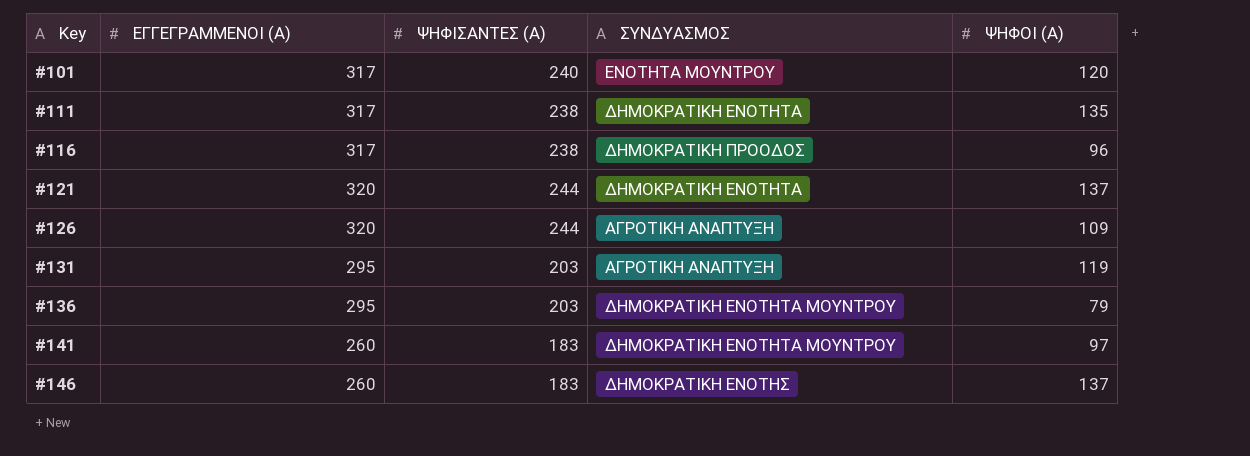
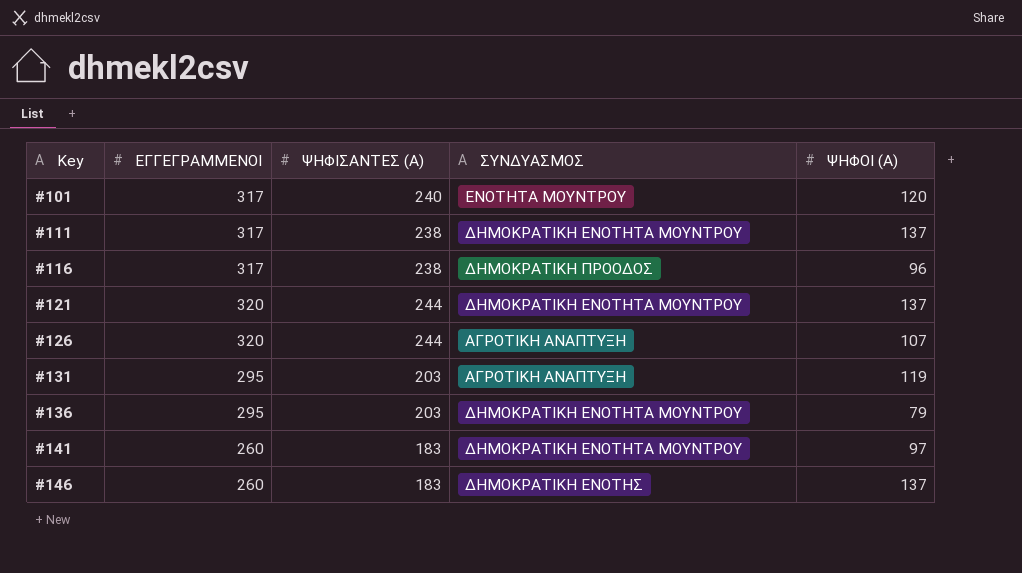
column name: ΕΓΓΕΓΡΑΜΜΕΝΟΙ (Α) -> ΕΓΓΕΓΡΑΜΜΕΝΟΙ
#111 | ΣΥΝΔΥΑΣΜΟΣ: ΔΗΜΟΚΡΑΤΙΚΗ ΕΝΟΤΗΤΑ -> ΔΗΜΟΚΡΑΤΙΚΗ ΕΝΟΤΗΤΑ ΜΟΥΝΤΡΟΥ
#111 | ΨΗΦΟΙ (Α): 135 -> 137
#121 | ΣΥΝΔΥΑΣΜΟΣ: ΔΗΜΟΚΡΑΤΙΚΗ ΕΝΟΤΗΤΑ -> ΔΗΜΟΚΡΑΤΙΚΗ ΕΝΟΤΗΤΑ ΜΟΥΝΤΡΟΥ
#126 | ΨΗΦΟΙ (Α): 109 -> 107

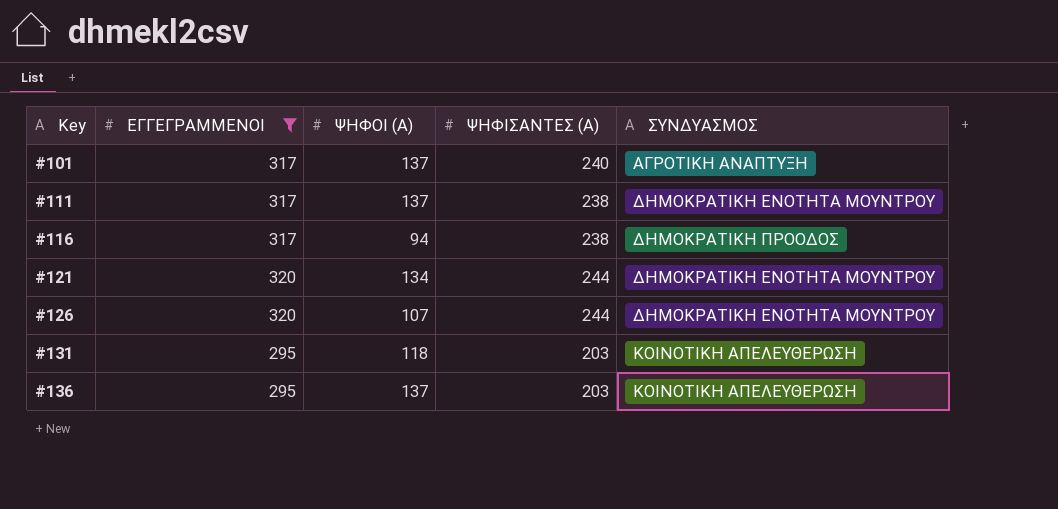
filter: none -> ΕΓΓΕΓΡΑΜΜΕΝΟΙ != 260
column ΨΗΦΟΙ (Α) | position: 5 -> 3
#101 | ΨΗΦΟΙ (Α): 120 -> 137
#101 | ΣΥΝΔΥΑΣΜΟΣ: ΕΝΟΤΗΤΑ ΜΟΥΝΤΡΟΥ -> ΑΓΡΟΤΙΚΗ ΑΝΑΠΤΥΞΗ
#116 | ΨΗΦΟΙ (Α): 96 -> 94
#121 | ΨΗΦΟΙ (Α): 137 -> 134
#126 | ΣΥΝΔΥΑΣΜΟΣ: ΑΓΡΟΤΙΚΗ ΑΝΑΠΤΥΞΗ -> ΔΗΜΟΚΡΑΤΙΚΗ ΕΝΟΤΗΤΑ ΜΟΥΝΤΡΟΥ
#131 | ΨΗΦΟΙ (Α): 119 -> 118
#131 | ΣΥΝΔΥΑΣΜΟΣ: ΑΓΡΟΤΙΚΗ ΑΝΑΠΤΥΞΗ -> ΚΟΙΝΟΤΙΚΗ ΑΠΕΛΕΥΘΕΡΩΣΗ
#136 | ΨΗΦΟΙ (Α): 79 -> 137
#136 | ΣΥΝΔΥΑΣΜΟΣ: ΔΗΜΟΚΡΑΤΙΚΗ ΕΝΟΤΗΤΑ ΜΟΥΝΤΡΟΥ -> ΚΟΙΝΟΤΙΚΗ ΑΠΕΛΕΥΘΕΡΩΣΗ

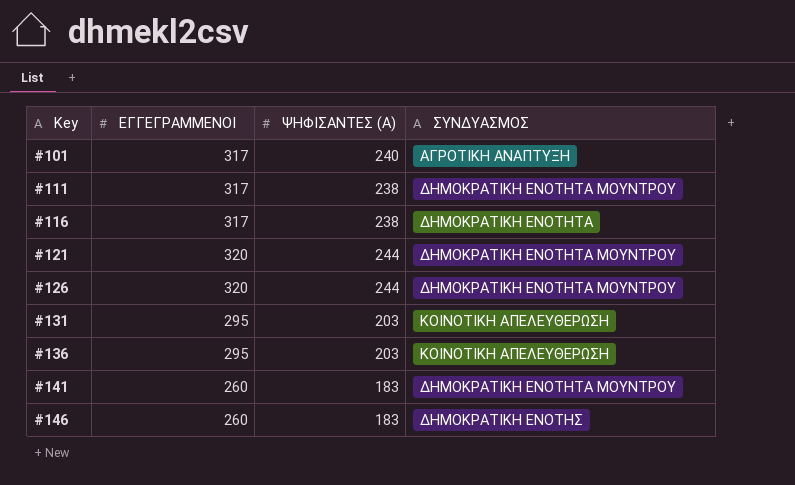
filter: ΕΓΓΕΓΡΑΜΜΕΝΟΙ != 260 -> none
column ΨΗΦΟΙ (Α) | position: 3 -> none
#116 | ΣΥΝΔΥΑΣΜΟΣ: ΔΗΜΟΚΡΑΤΙΚΗ ΠΡΟΟΔΟΣ -> ΔΗΜΟΚΡΑΤΙΚΗ ΕΝΟΤΗΤΑ

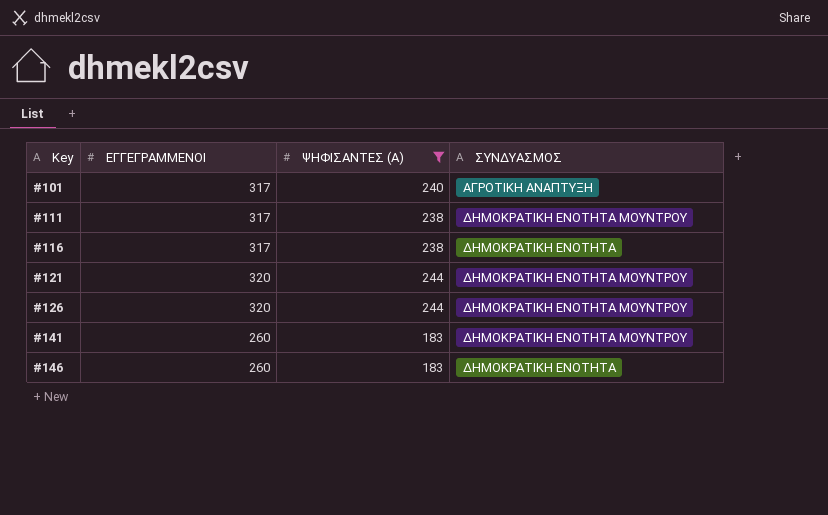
filter: none -> ΨΗΦΙΣΑΝΤΕΣ (Α) != 203
#146 | ΣΥΝΔΥΑΣΜΟΣ: ΔΗΜΟΚΡΑΤΙΚΗ ΕΝΟΤΗΣ -> ΔΗΜΟΚΡΑΤΙΚΗ ΕΝΟΤΗΤΑ

